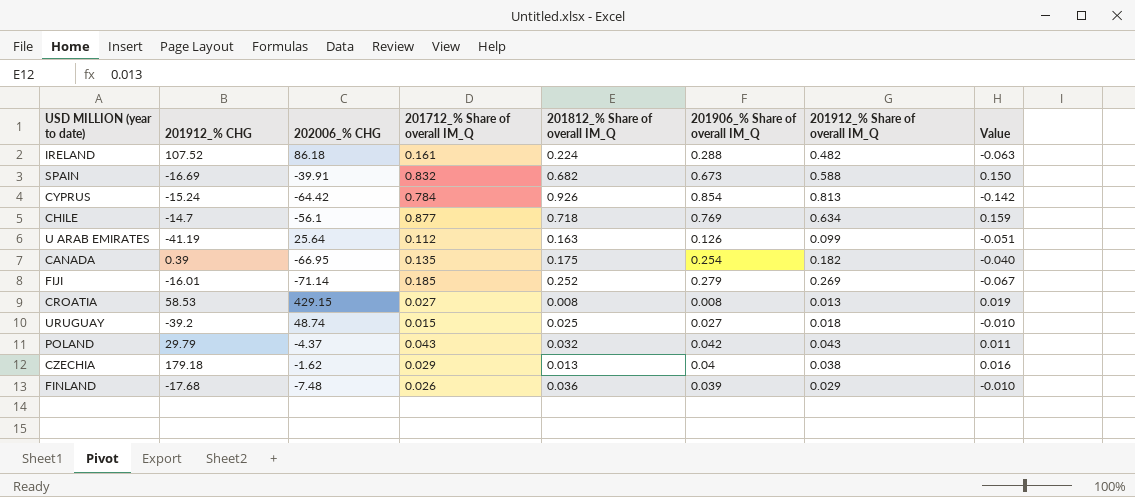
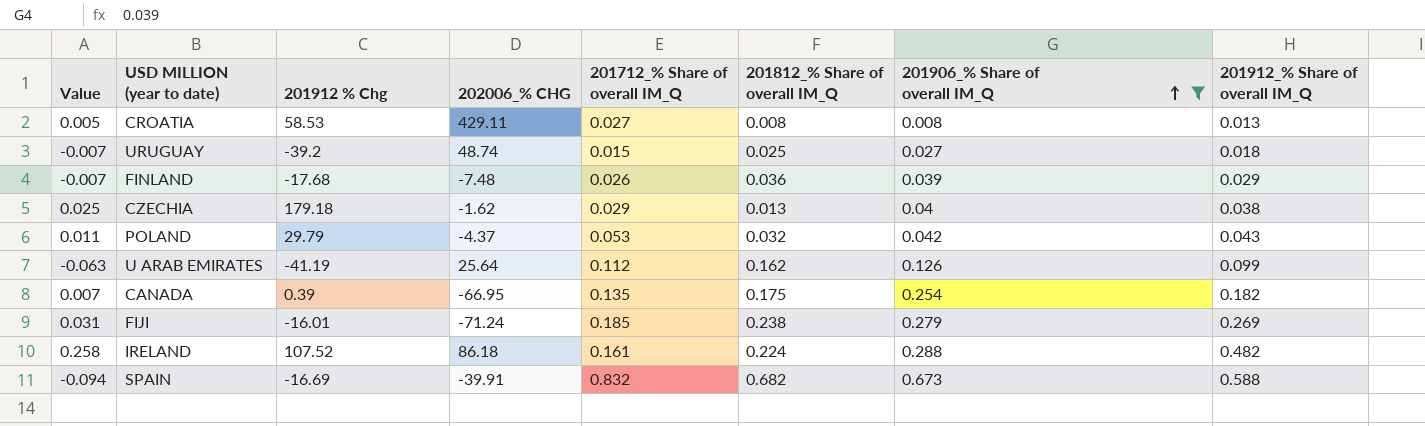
filter: none -> 201906_% Share of overall IM_Q <= 0.673
row order: none -> 201906_% Share of overall IM_Q ascending
column Value | formula: [201712_% Share of overall IM_Q] - [201812_% Share of overall IM_Q] -> [201912_% Share of overall IM_Q] - [201812_% Share of overall IM_Q]
column Value | position: 8 -> 1
column name: 201912_% CHG -> 201912 % Chg
CROATIA | 202006_% CHG: 429.15 -> 429.11
POLAND | 201712_% Share of overall IM_Q: 0.043 -> 0.053
U ARAB EMIRATES | 201812_% Share of overall IM_Q: 0.163 -> 0.162
FIJI | 202006_% CHG: -71.14 -> -71.24
FIJI | 201812_% Share of overall IM_Q: 0.252 -> 0.238

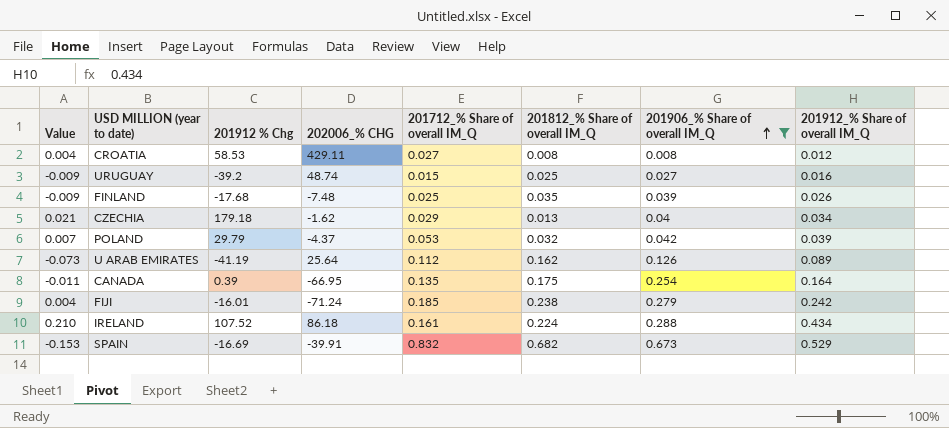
CROATIA | Value: 0.005 -> 0.004
CROATIA | 201912_% Share of overall IM_Q: 0.013 -> 0.012
URUGUAY | Value: -0.007 -> -0.009
URUGUAY | 201912_% Share of overall IM_Q: 0.018 -> 0.016
FINLAND | Value: -0.007 -> -0.009
FINLAND | 201712_% Share of overall IM_Q: 0.026 -> 0.025
FINLAND | 201812_% Share of overall IM_Q: 0.036 -> 0.035
FINLAND | 201912_% Share of overall IM_Q: 0.029 -> 0.026
CZECHIA | Value: 0.025 -> 0.021
CZECHIA | 201912_% Share of overall IM_Q: 0.038 -> 0.034
POLAND | Value: 0.011 -> 0.007
POLAND | 201912_% Share of overall IM_Q: 0.043 -> 0.039
U ARAB EMIRATES | Value: -0.063 -> -0.073
U ARAB EMIRATES | 201912_% Share of overall IM_Q: 0.099 -> 0.089
CANADA | Value: 0.007 -> -0.011
CANADA | 201912_% Share of overall IM_Q: 0.182 -> 0.164
FIJI | Value: 0.031 -> 0.004
FIJI | 201912_% Share of overall IM_Q: 0.269 -> 0.242
IRELAND | Value: 0.258 -> 0.210
IRELAND | 201912_% Share of overall IM_Q: 0.482 -> 0.434
SPAIN | Value: -0.094 -> -0.153
SPAIN | 201912_% Share of overall IM_Q: 0.588 -> 0.529

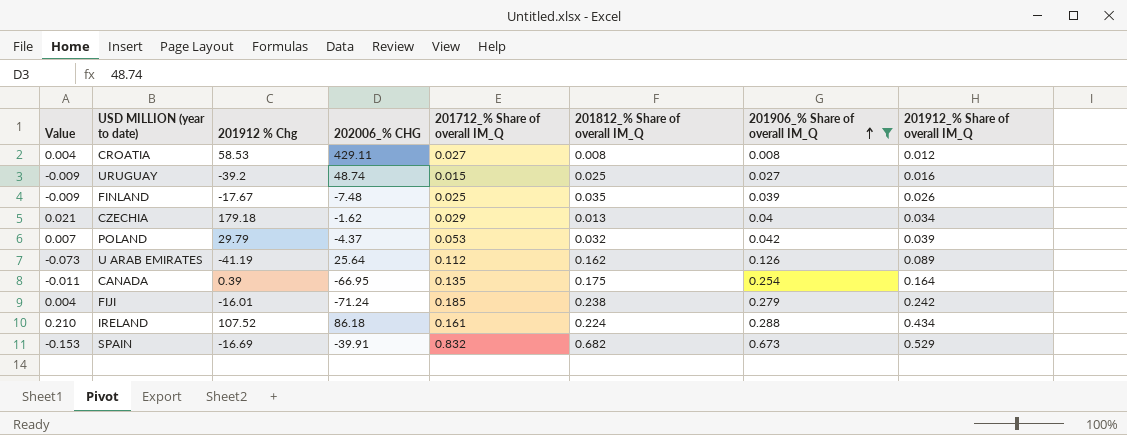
FINLAND | 201912 % Chg: -17.68 -> -17.67

